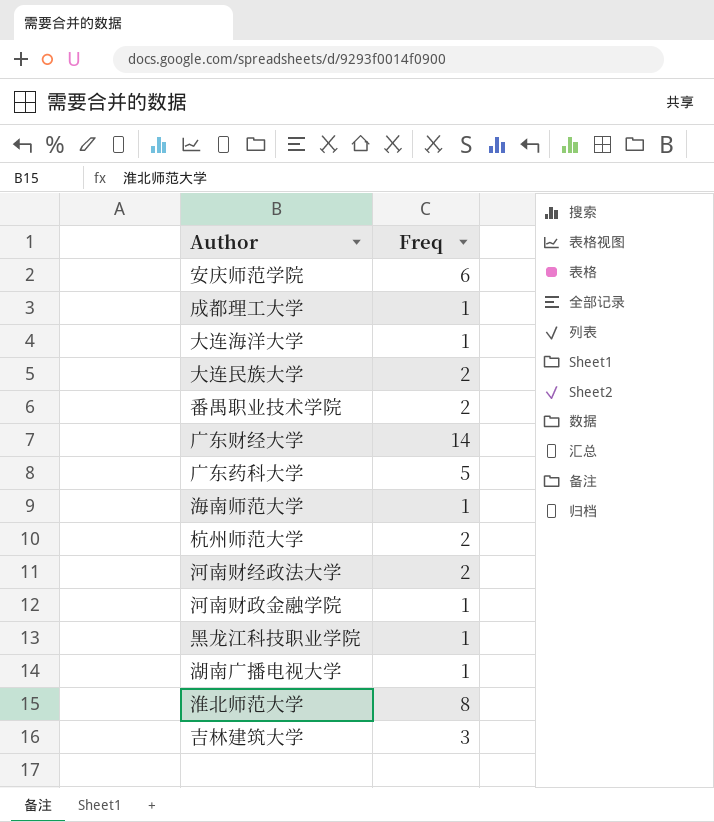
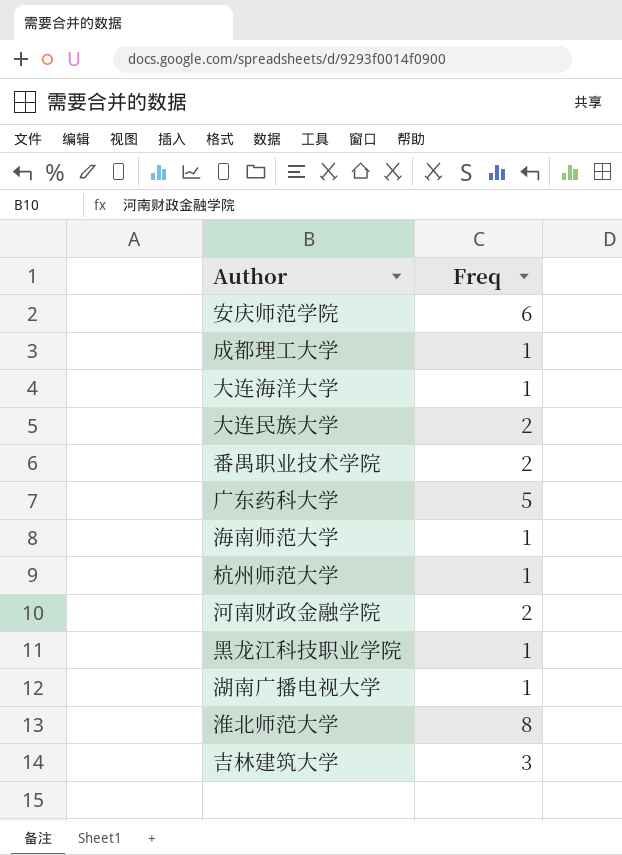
row 广东财经大学: 14 -> none
row 河南财经政法大学: 2 -> none
杭州师范大学 | Freq: 2 -> 1
河南财政金融学院 | Freq: 1 -> 2

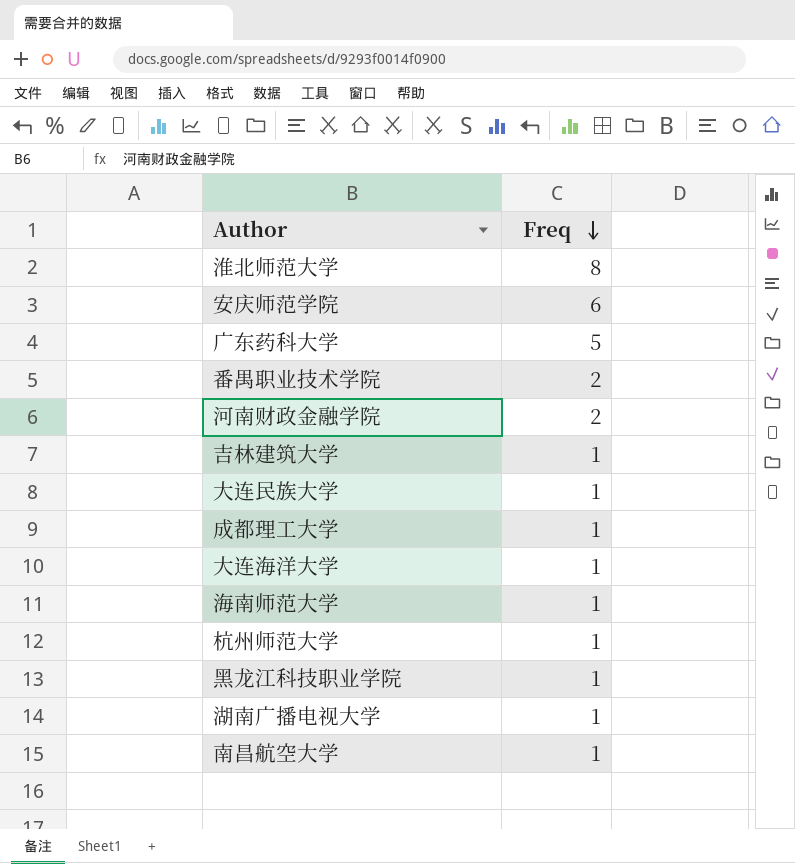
row order: none -> Freq descending
吉林建筑大学 | Freq: 3 -> 1
大连民族大学 | Freq: 2 -> 1
row 南昌航空大学: none -> 1

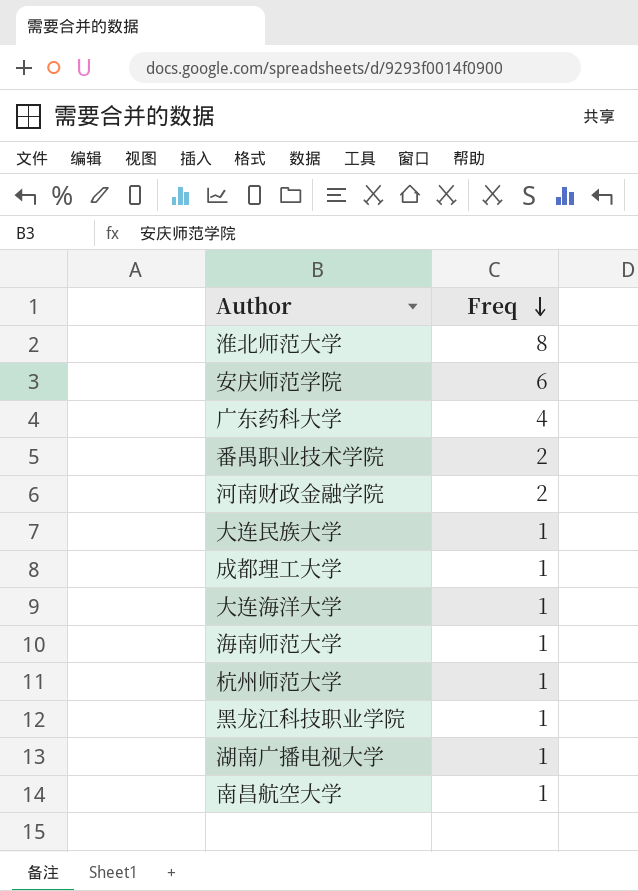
row 吉林建筑大学: 1 -> none
广东药科大学 | Freq: 5 -> 4

